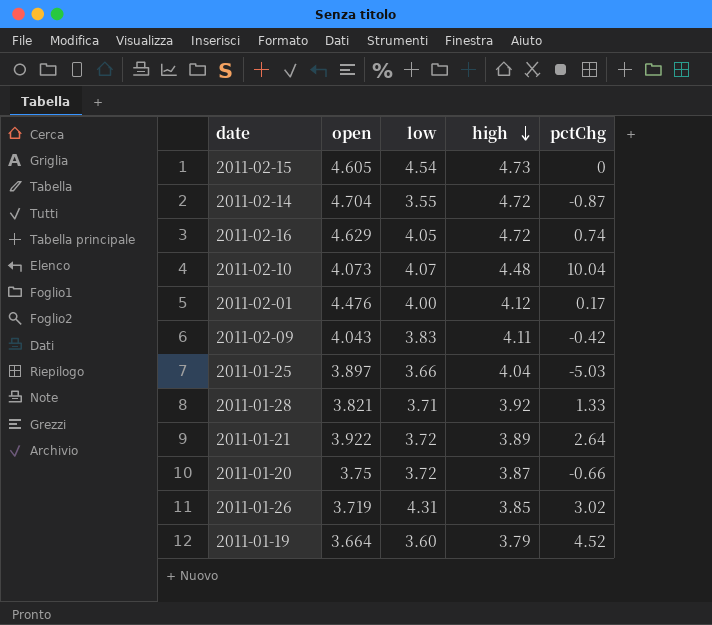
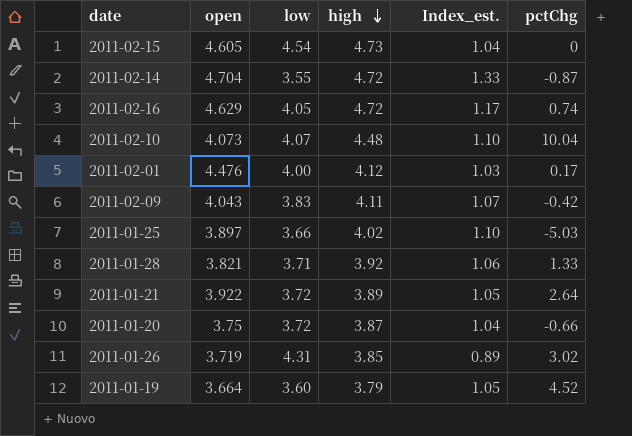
column Index_est. | formula: none -> [high] / [low]
2011-01-25 | high: 4.04 -> 4.02

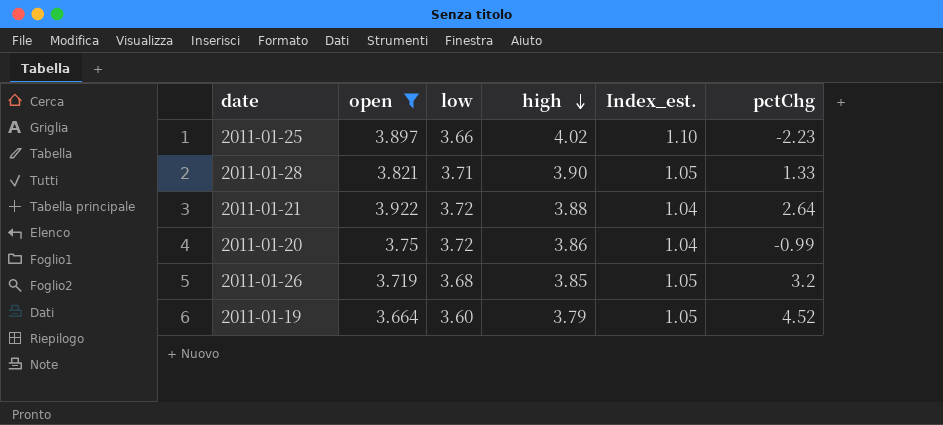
filter: none -> open <= 3.922
2011-01-25 | pctChg: -5.03 -> -2.23
2011-01-28 | high: 3.92 -> 3.90
2011-01-28 | Index_est.: 1.06 -> 1.05
2011-01-21 | high: 3.89 -> 3.88
2011-01-21 | Index_est.: 1.05 -> 1.04
2011-01-20 | high: 3.87 -> 3.86
2011-01-20 | pctChg: -0.66 -> -0.99
2011-01-26 | low: 4.31 -> 3.68
2011-01-26 | Index_est.: 0.89 -> 1.05
2011-01-26 | pctChg: 3.02 -> 3.2

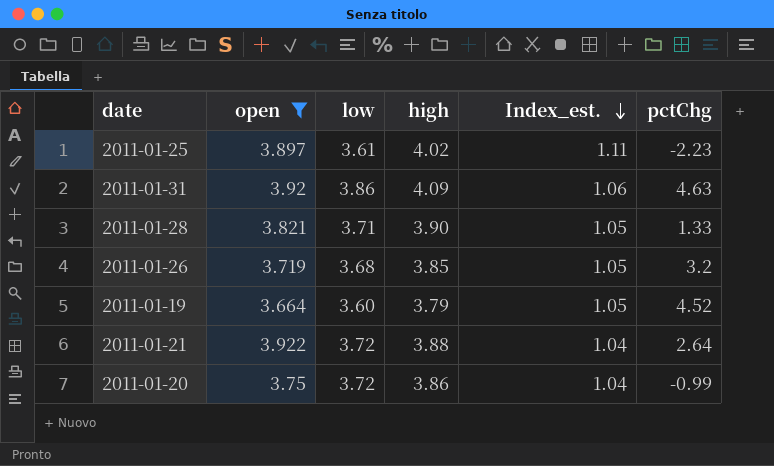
row order: high descending -> Index_est. descending
2011-01-25 | low: 3.66 -> 3.61
2011-01-25 | Index_est.: 1.10 -> 1.11
row 2011-01-31: none -> 3.92 | 3.86 | 4.09 | 1.06 | 4.63

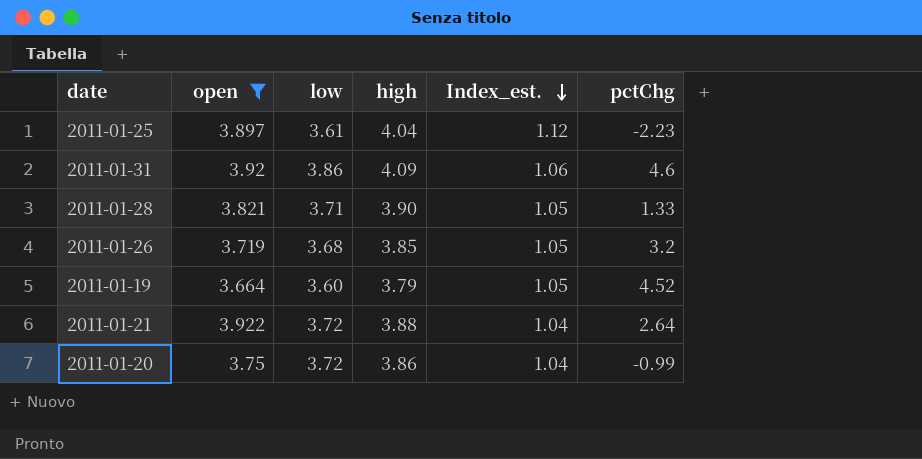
2011-01-25 | high: 4.02 -> 4.04
2011-01-25 | Index_est.: 1.11 -> 1.12
2011-01-31 | pctChg: 4.63 -> 4.6

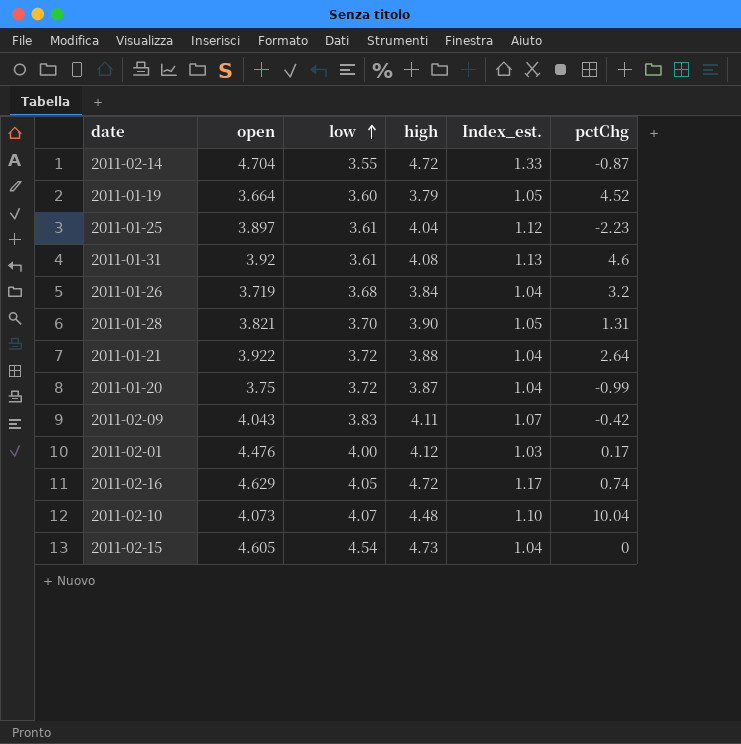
filter: open <= 3.922 -> none
row order: Index_est. descending -> low ascending
2011-01-31 | low: 3.86 -> 3.61
2011-01-31 | high: 4.09 -> 4.08
2011-01-31 | Index_est.: 1.06 -> 1.13
2011-01-26 | high: 3.85 -> 3.84
2011-01-26 | Index_est.: 1.05 -> 1.04
2011-01-28 | low: 3.71 -> 3.70
2011-01-28 | pctChg: 1.33 -> 1.31
2011-01-20 | high: 3.86 -> 3.87

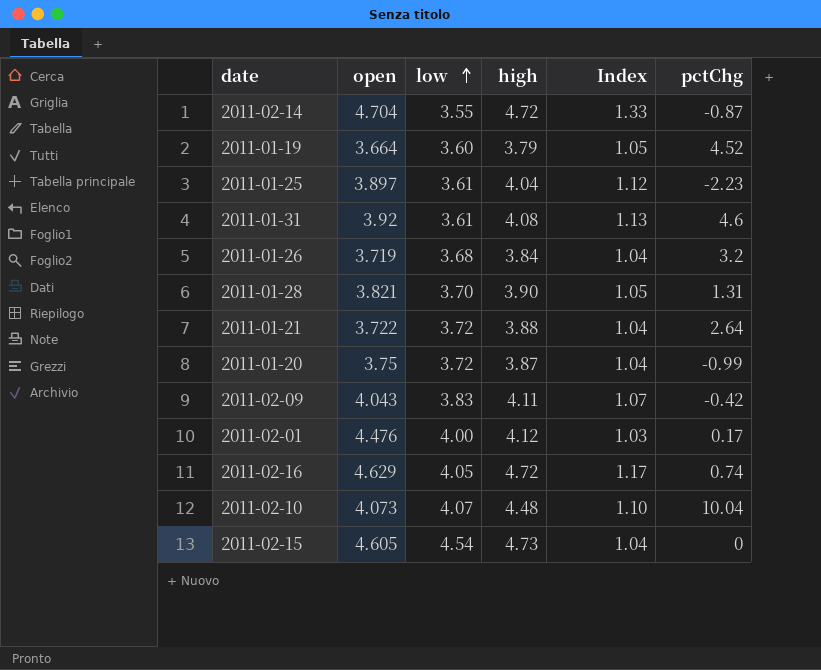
column name: Index_est. -> Index
2011-01-21 | open: 3.922 -> 3.722

